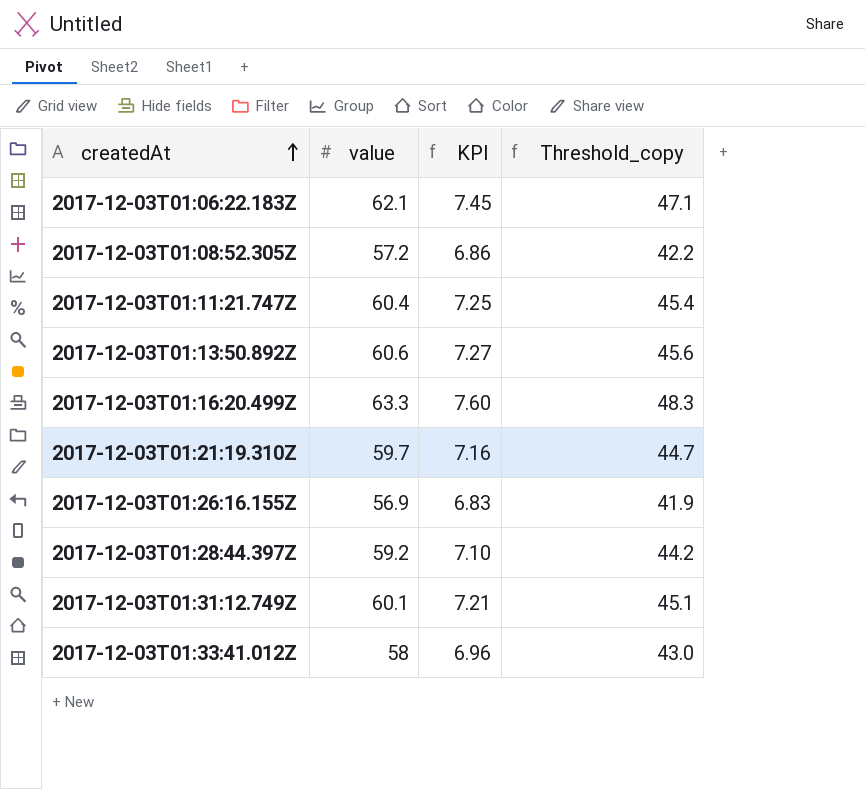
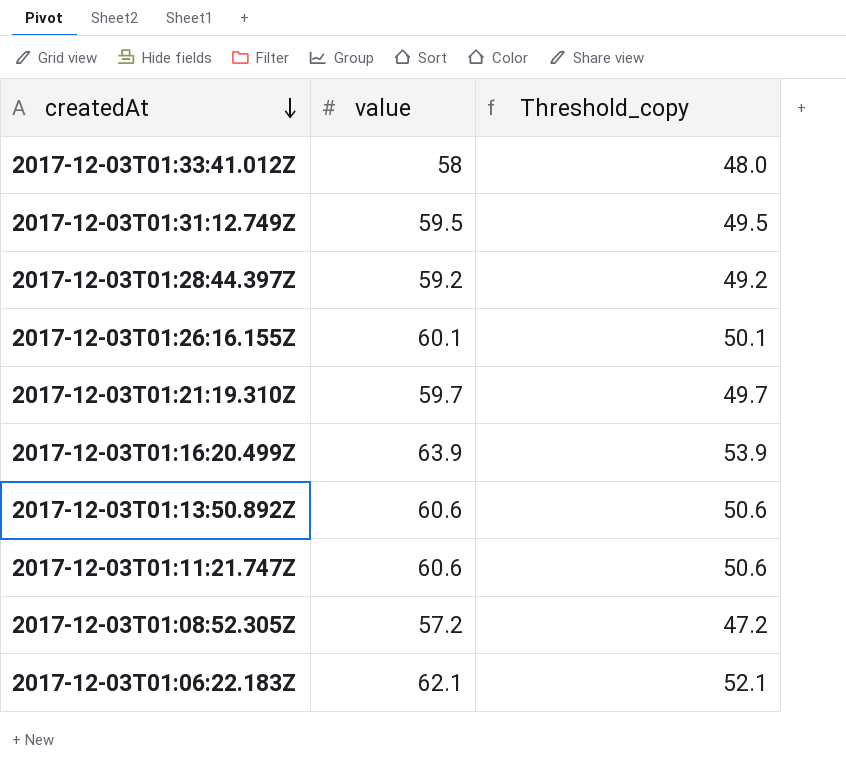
row order: createdAt ascending -> createdAt descending
column KPI | formula: [value] * 0.12 -> none
column Threshold_copy | formula: [value] - 15 -> [value] - 10
2017-12-03T01:31:12.749Z | value: 60.1 -> 59.5
2017-12-03T01:26:16.155Z | value: 56.9 -> 60.1
2017-12-03T01:16:20.499Z | value: 63.3 -> 63.9
2017-12-03T01:11:21.747Z | value: 60.4 -> 60.6

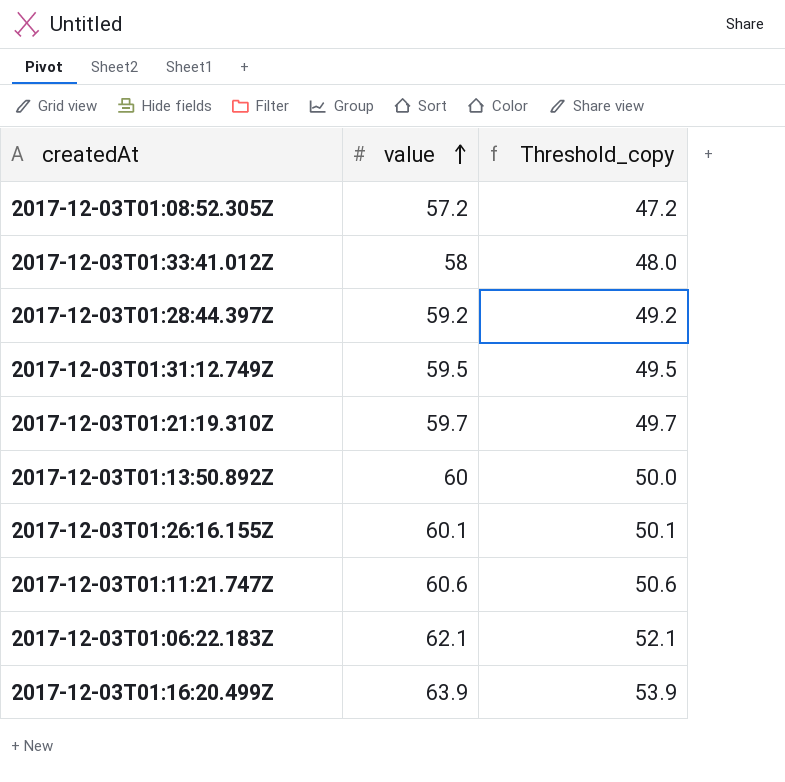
row order: createdAt descending -> value ascending
2017-12-03T01:13:50.892Z | value: 60.6 -> 60
2017-12-03T01:13:50.892Z | Threshold_copy: 50.6 -> 50.0

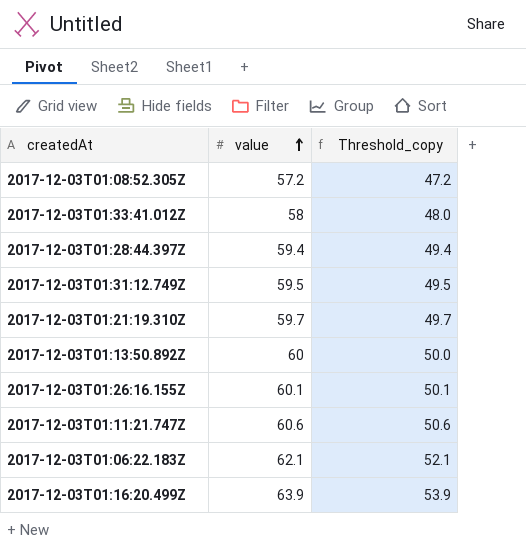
2017-12-03T01:28:44.397Z | value: 59.2 -> 59.4
2017-12-03T01:28:44.397Z | Threshold_copy: 49.2 -> 49.4

